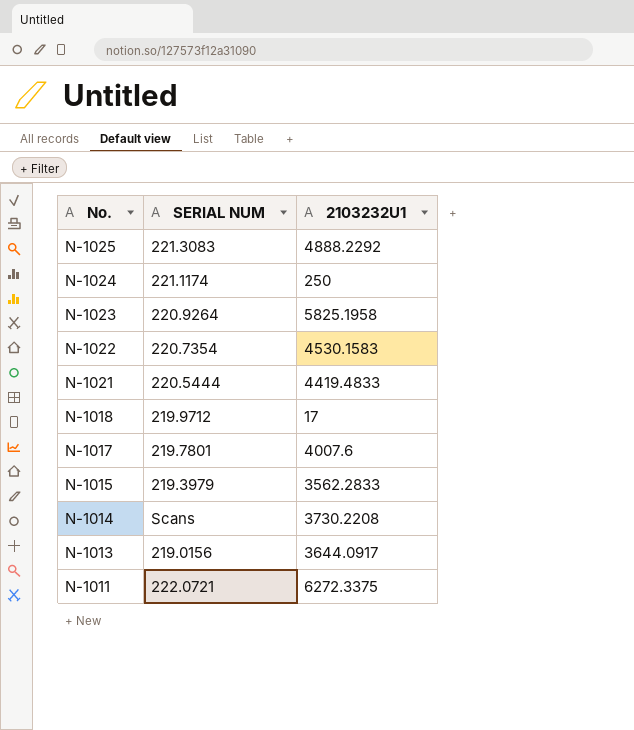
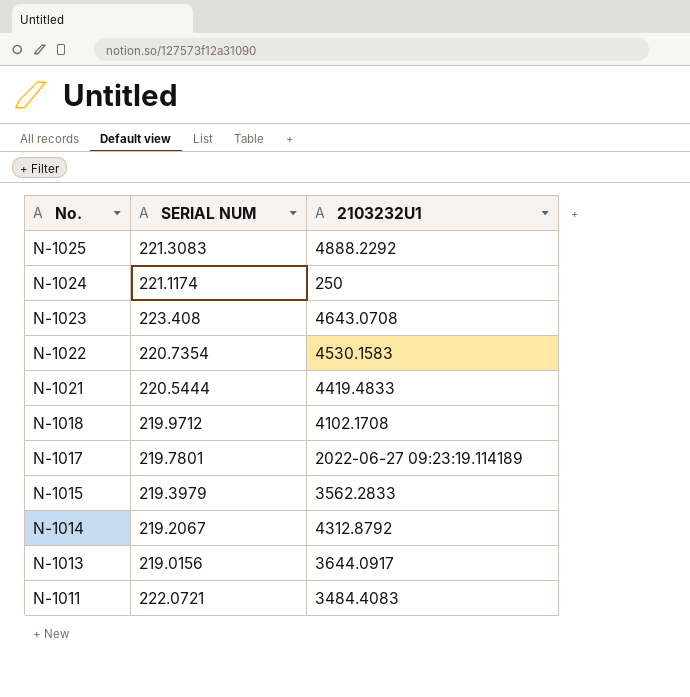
N-1023 | SERIAL NUM: 220.9264 -> 223.408
N-1023 | 2103232U1: 5825.1958 -> 4643.0708
N-1018 | 2103232U1: 17 -> 4102.1708
N-1017 | 2103232U1: 4007.6 -> 2022-06-27 09:23:19.114189
N-1014 | SERIAL NUM: Scans -> 219.2067
N-1014 | 2103232U1: 3730.2208 -> 4312.8792
N-1011 | 2103232U1: 6272.3375 -> 3484.4083

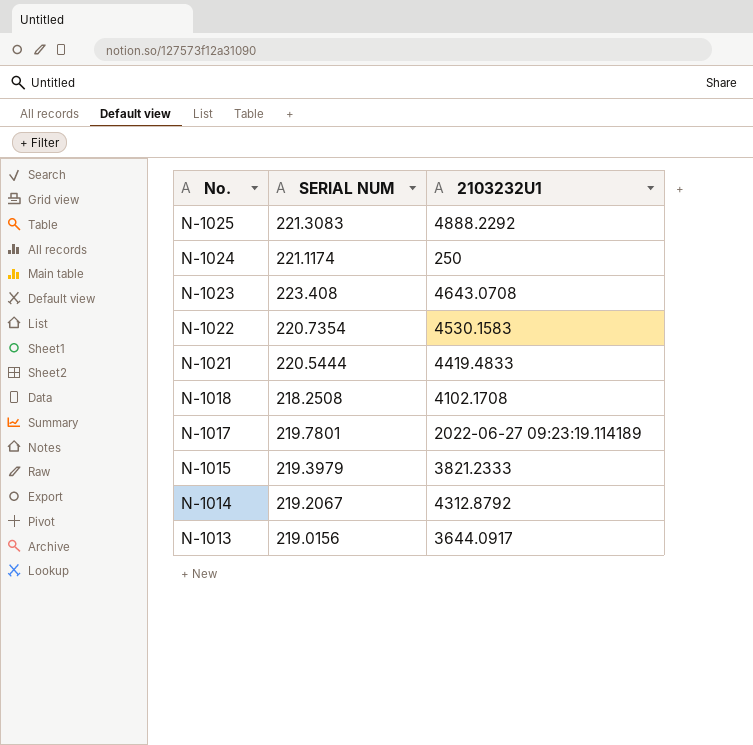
row N-1011: 222.0721 | 3484.4083 -> none
N-1018 | SERIAL NUM: 219.9712 -> 218.2508
N-1015 | 2103232U1: 3562.2833 -> 3821.2333

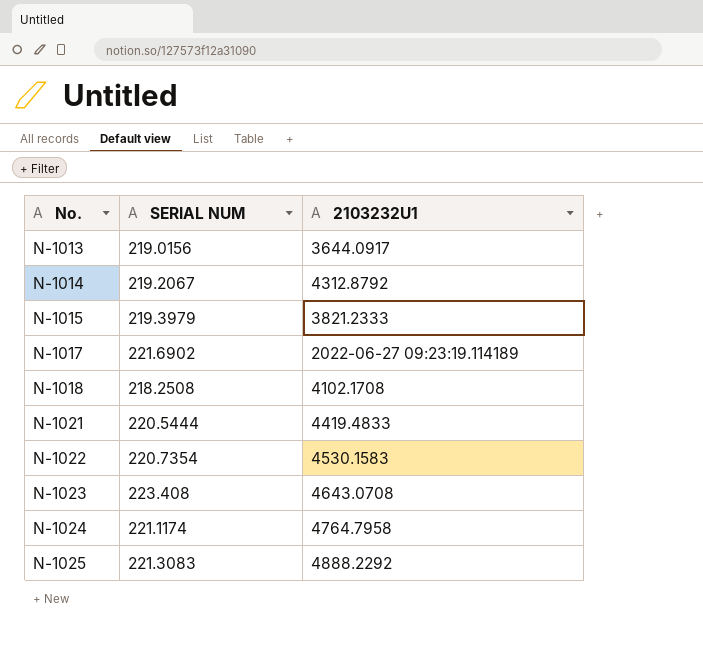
row order: No. descending -> No. ascending
N-1017 | SERIAL NUM: 219.7801 -> 221.6902
N-1024 | 2103232U1: 250 -> 4764.7958

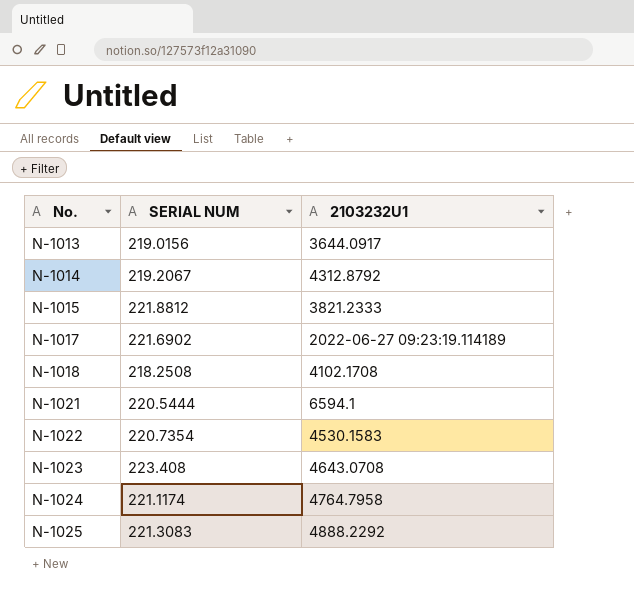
N-1015 | SERIAL NUM: 219.3979 -> 221.8812
N-1021 | 2103232U1: 4419.4833 -> 6594.1

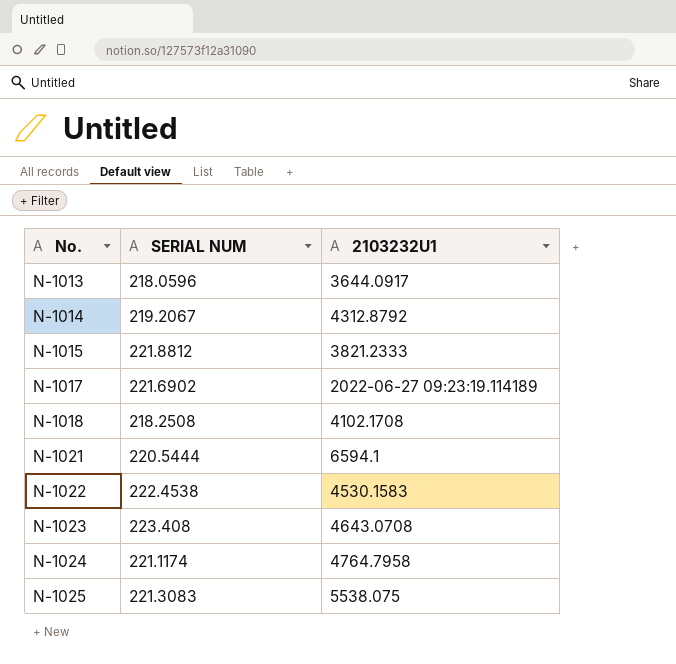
N-1013 | SERIAL NUM: 219.0156 -> 218.0596
N-1022 | SERIAL NUM: 220.7354 -> 222.4538
N-1025 | 2103232U1: 4888.2292 -> 5538.075

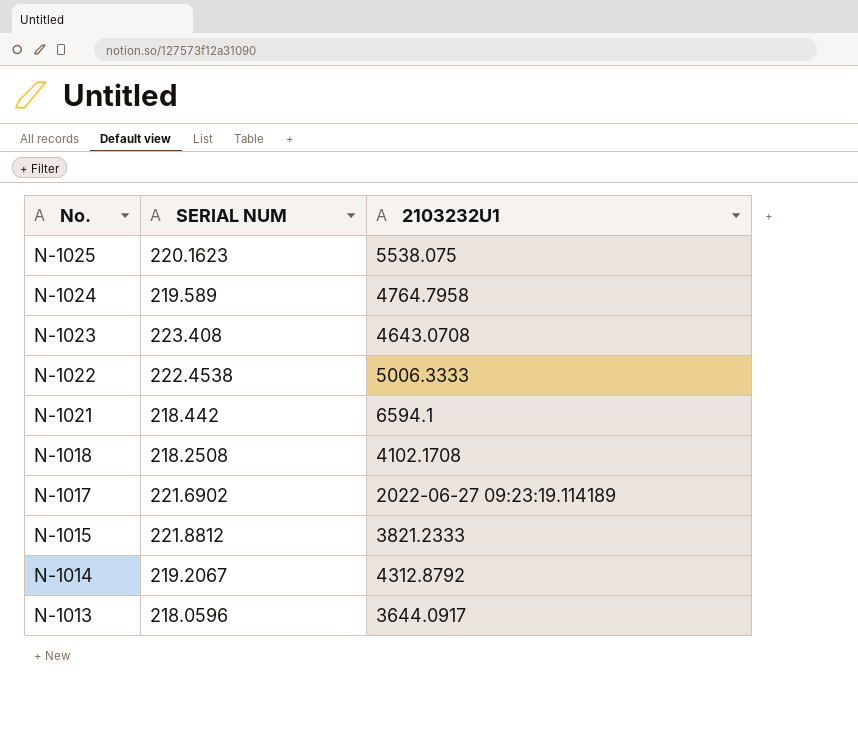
row order: No. ascending -> No. descending
N-1025 | SERIAL NUM: 221.3083 -> 220.1623
N-1024 | SERIAL NUM: 221.1174 -> 219.589
N-1022 | 2103232U1: 4530.1583 -> 5006.3333
N-1021 | SERIAL NUM: 220.5444 -> 218.442

